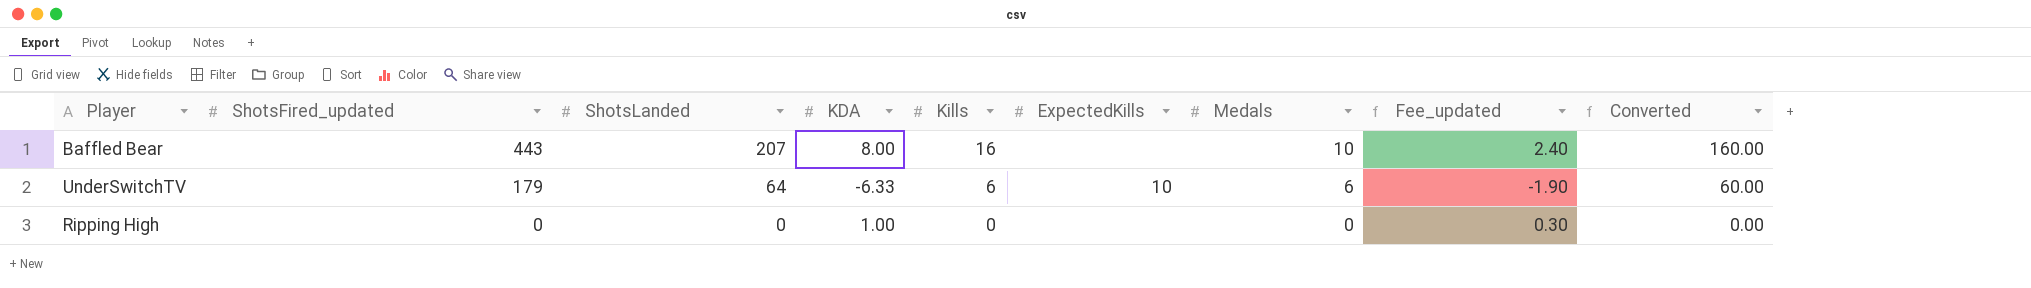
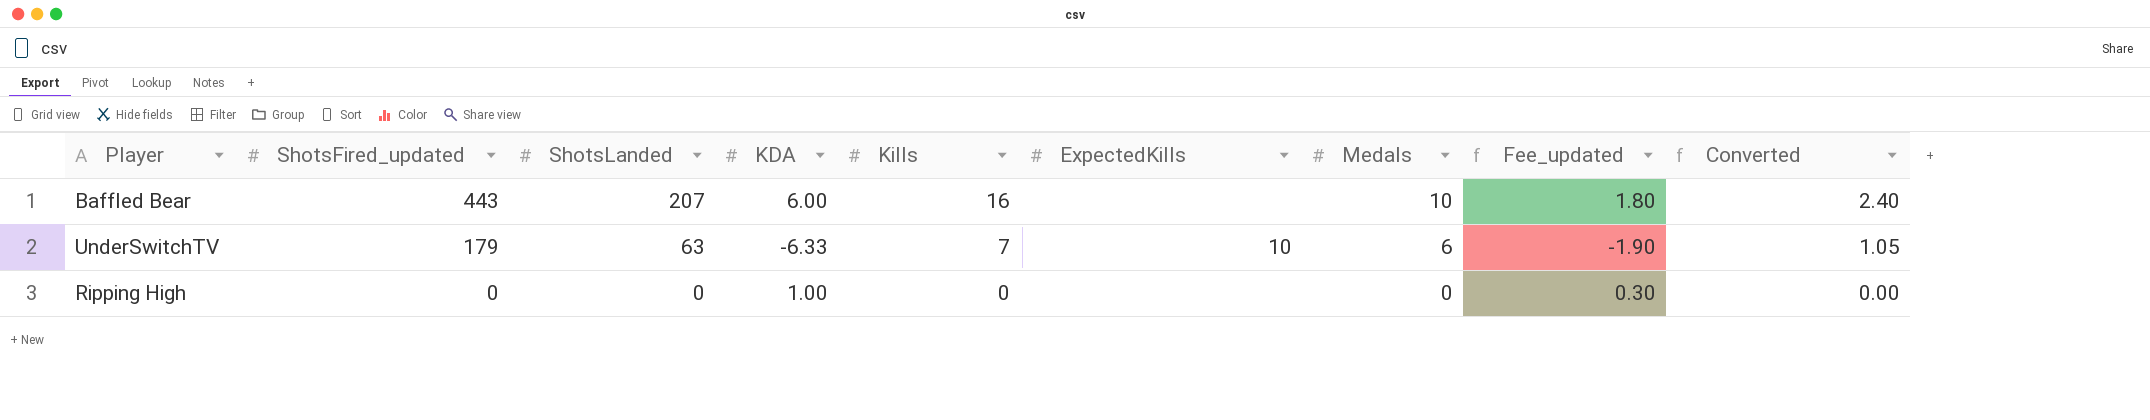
column Converted | formula: [Kills] * 10 -> [Kills] * 0.15
Baffled Bear | KDA: 8.00 -> 6.00
Baffled Bear | Fee_updated: 2.40 -> 1.80
UnderSwitchTV | ShotsLanded: 64 -> 63
UnderSwitchTV | Kills: 6 -> 7

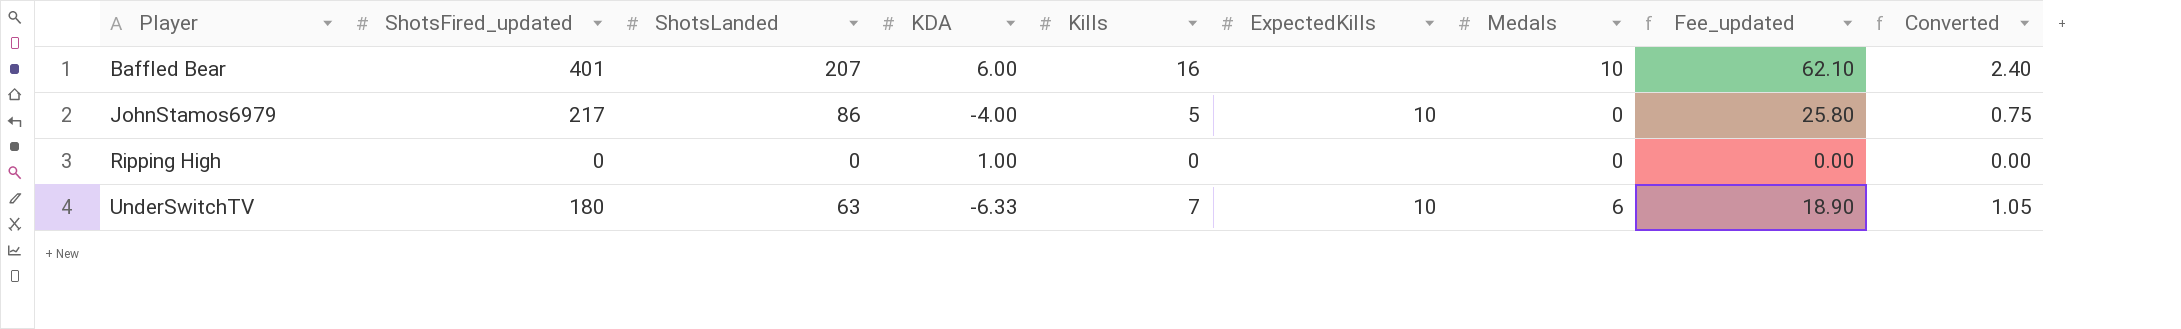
row order: ShotsFired_updated descending -> Player ascending
column Fee_updated | formula: [KDA] * 0.3 -> [ShotsLanded] * 0.3
Baffled Bear | ShotsFired_updated: 443 -> 401
row JohnStamos6979: none -> 217 | 86 | -4.00 | 5 | 10 | 0 | 25.80 | 0.75
UnderSwitchTV | ShotsFired_updated: 179 -> 180

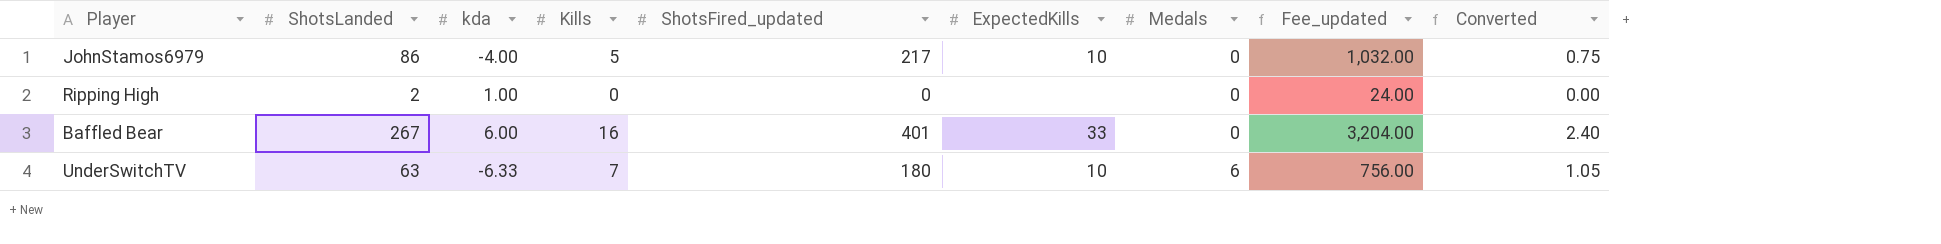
row order: Player ascending -> Medals ascending
column name: KDA -> kda
column ShotsFired_updated | position: 2 -> 5
column Fee_updated | formula: [ShotsLanded] * 0.3 -> [ShotsLanded] * 12
Ripping High | ShotsLanded: 0 -> 2
Baffled Bear | ShotsLanded: 207 -> 267
Baffled Bear | ExpectedKills: none -> 33
Baffled Bear | Medals: 10 -> 0

